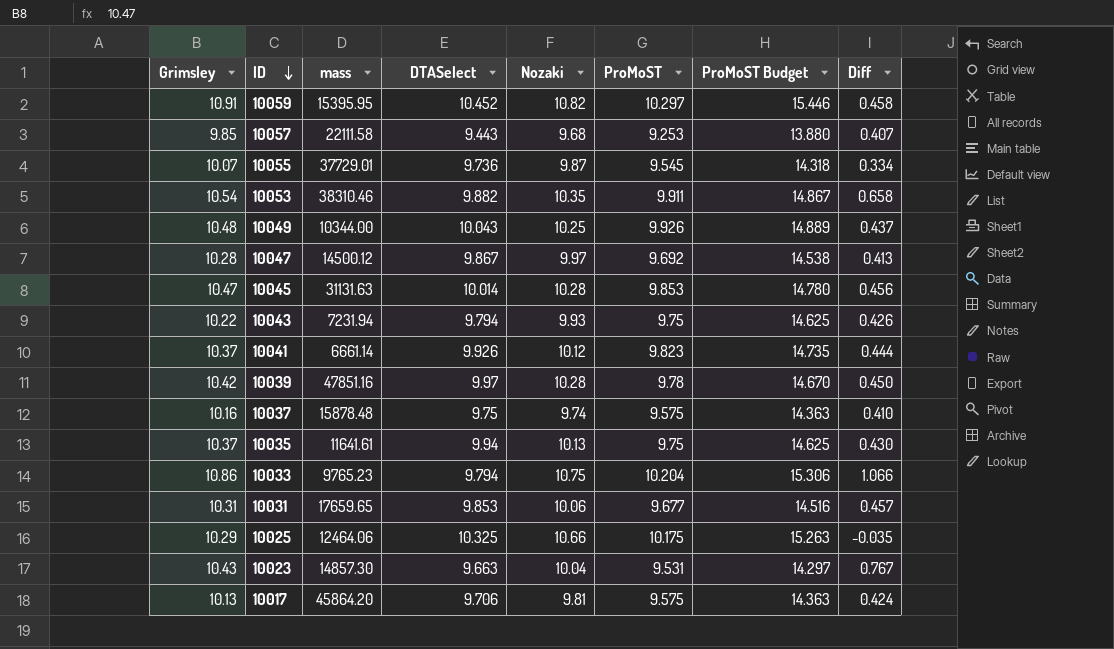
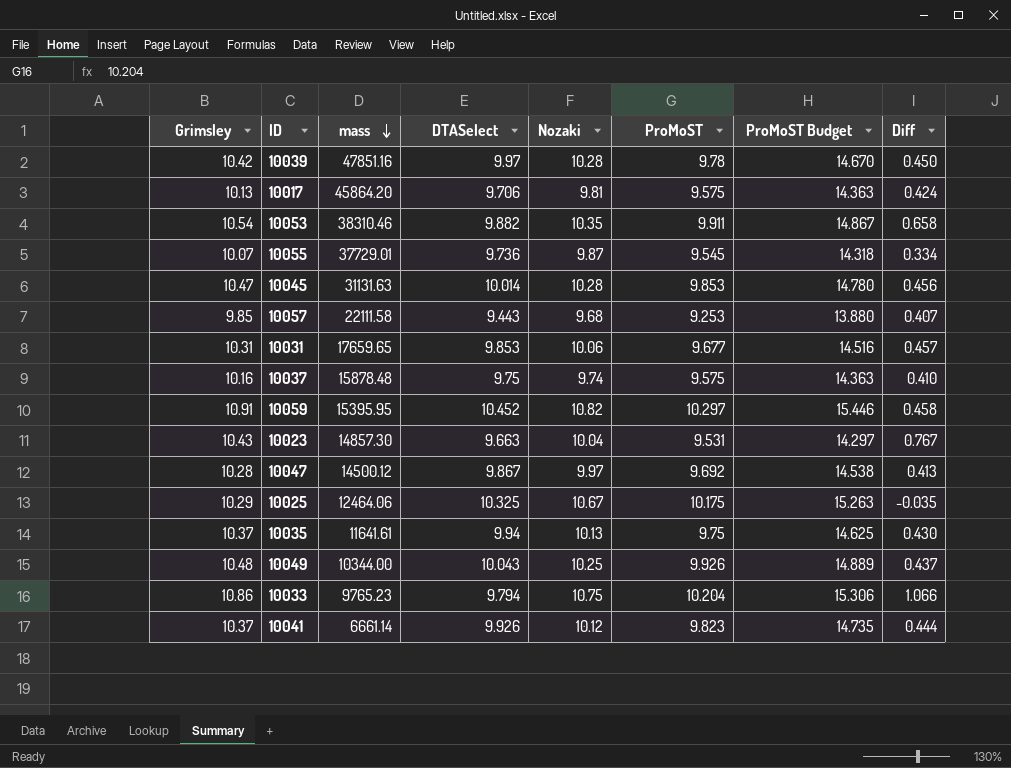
row order: ID descending -> mass descending
row 10043: 10.22 | 7231.94 | 9.794 | 9.93 | 9.75 | 14.625 | 0.426 -> none
10025 | Nozaki: 10.66 -> 10.67

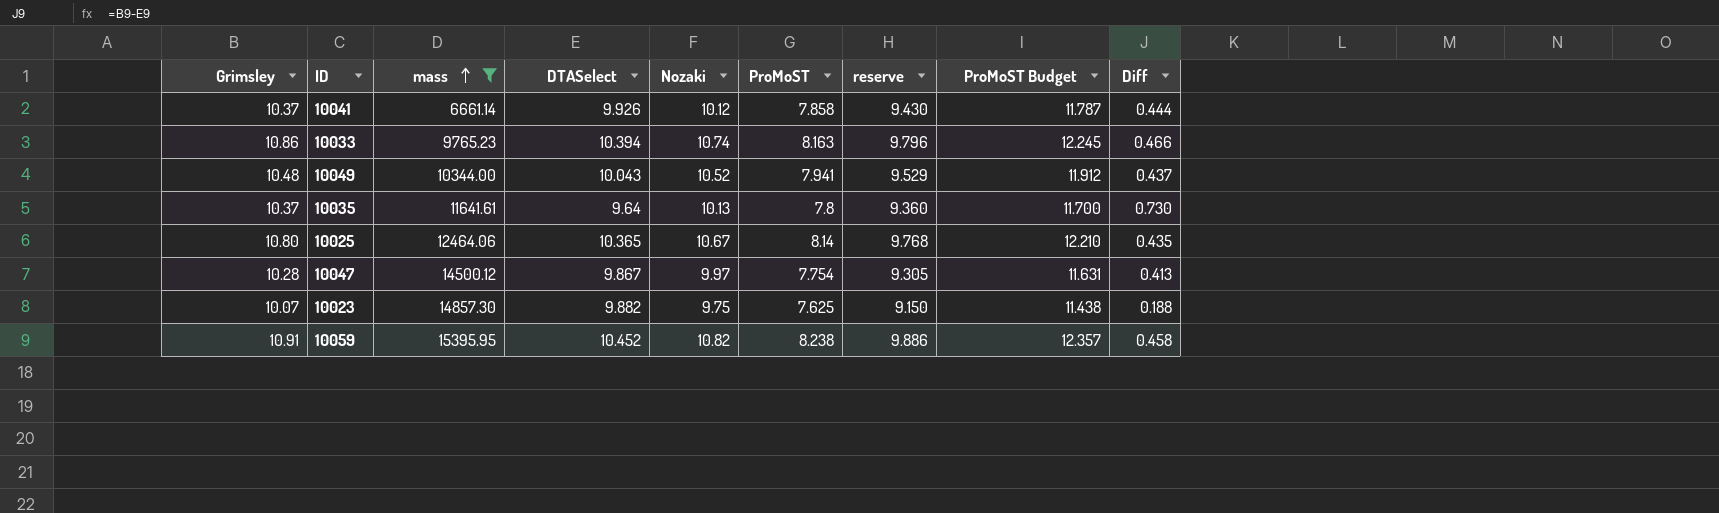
filter: none -> mass <= 15395.95
row order: mass descending -> mass ascending
column reserve | formula: none -> [ProMoST] * 1.2
10041 | ProMoST: 9.823 -> 7.858
10041 | ProMoST Budget: 14.735 -> 11.787
10033 | DTASelect: 9.794 -> 10.394
10033 | Nozaki: 10.75 -> 10.74
10033 | ProMoST: 10.204 -> 8.163
10033 | ProMoST Budget: 15.306 -> 12.245
10033 | Diff: 1.066 -> 0.466
10049 | Nozaki: 10.25 -> 10.52
10049 | ProMoST: 9.926 -> 7.941
10049 | ProMoST Budget: 14.889 -> 11.912
10035 | DTASelect: 9.94 -> 9.64
10035 | ProMoST: 9.75 -> 7.8
10035 | ProMoST Budget: 14.625 -> 11.700
10035 | Diff: 0.430 -> 0.730
10025 | Grimsley: 10.29 -> 10.80
10025 | DTASelect: 10.325 -> 10.365
10025 | ProMoST: 10.175 -> 8.14
10025 | ProMoST Budget: 15.263 -> 12.210
10025 | Diff: -0.035 -> 0.435
10047 | ProMoST: 9.692 -> 7.754
10047 | ProMoST Budget: 14.538 -> 11.631
10023 | Grimsley: 10.43 -> 10.07
10023 | DTASelect: 9.663 -> 9.882
10023 | Nozaki: 10.04 -> 9.75
10023 | ProMoST: 9.531 -> 7.625
10023 | ProMoST Budget: 14.297 -> 11.438
10023 | Diff: 0.767 -> 0.188
10059 | ProMoST: 10.297 -> 8.238
10059 | ProMoST Budget: 15.446 -> 12.357

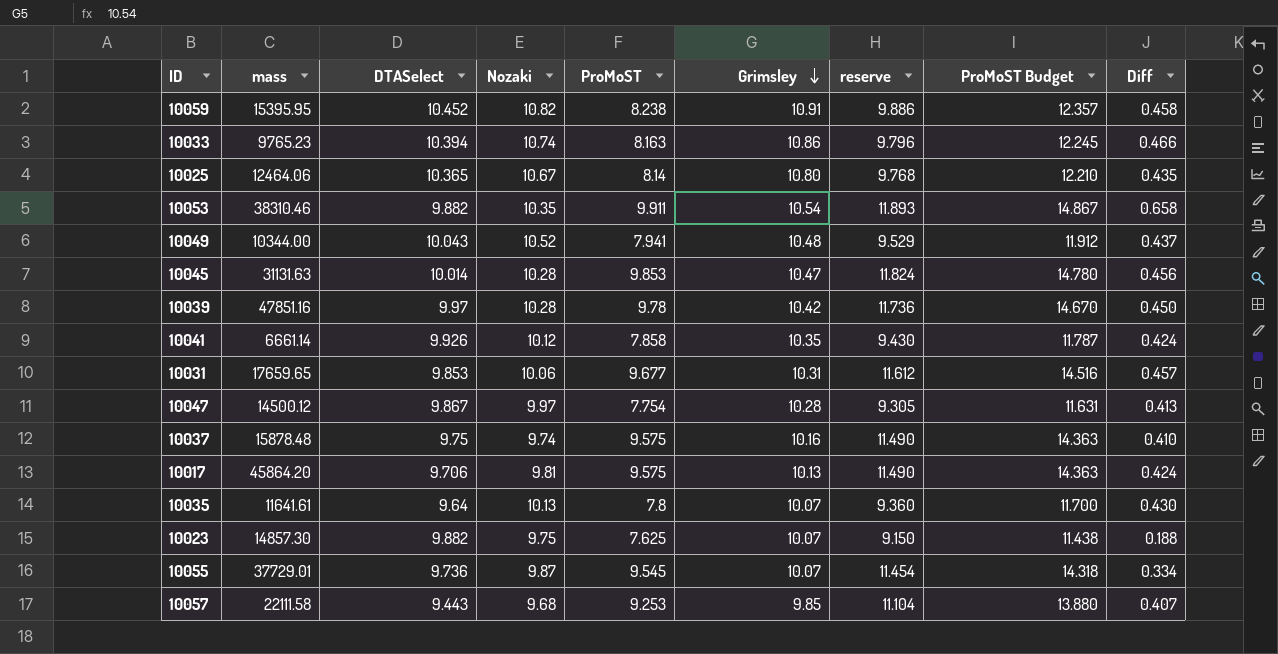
filter: mass <= 15395.95 -> none
row order: mass ascending -> Grimsley descending
column Grimsley | position: 1 -> 6
10041 | Grimsley: 10.37 -> 10.35
10041 | Diff: 0.444 -> 0.424
10035 | Grimsley: 10.37 -> 10.07
10035 | Diff: 0.730 -> 0.430

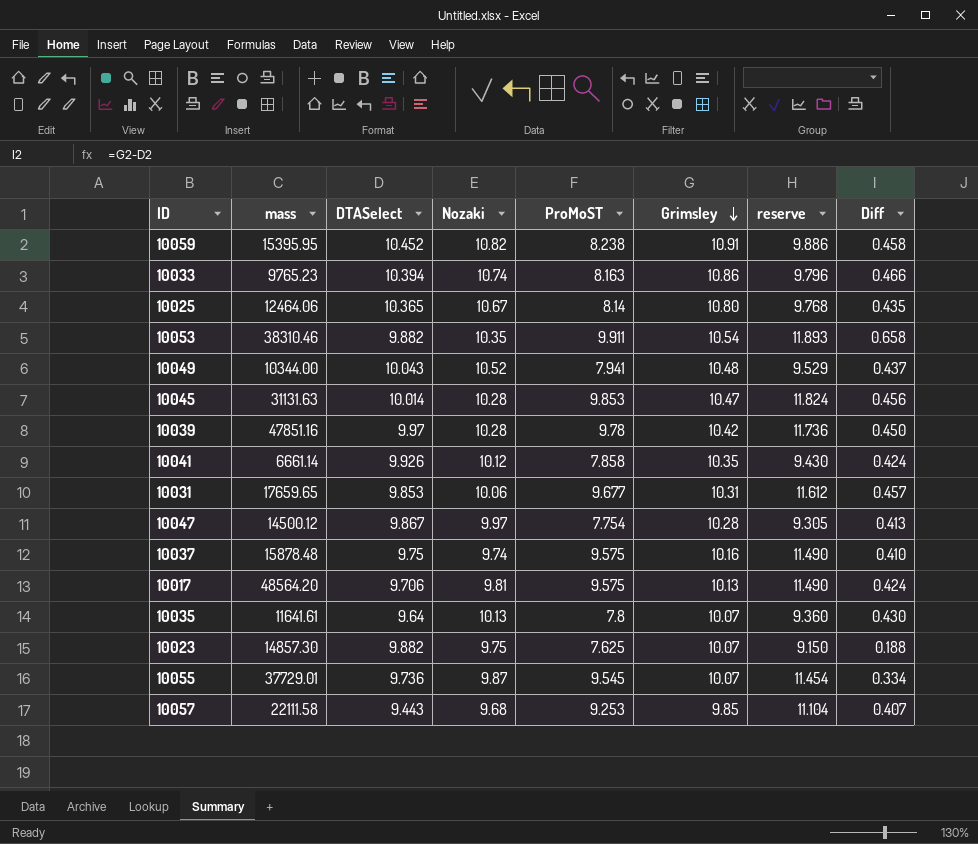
column ProMoST Budget | formula: [ProMoST] * 1.5 -> none
10017 | mass: 45864.20 -> 48564.20

